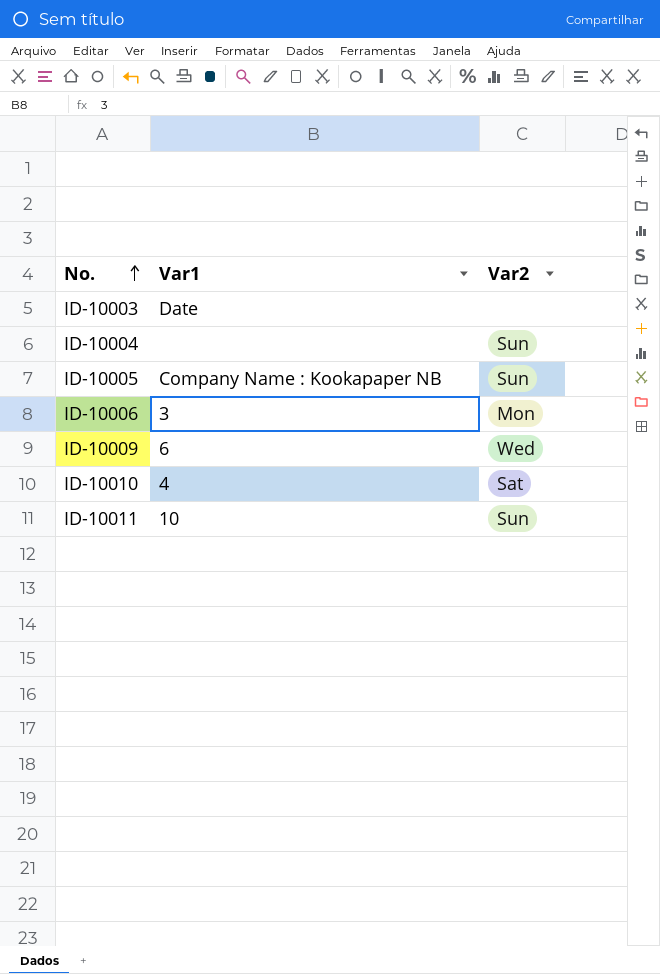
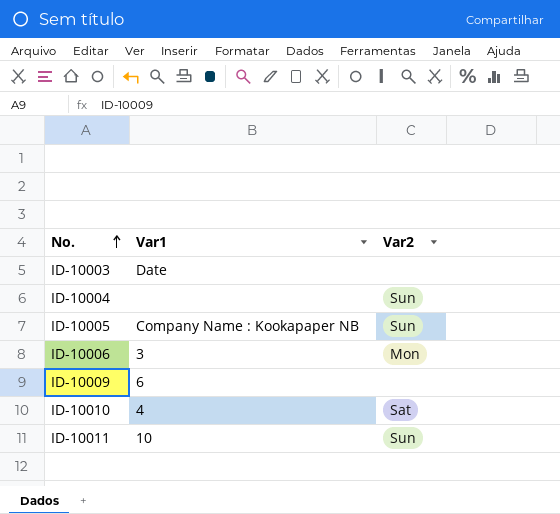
ID-10009 | Var2: Wed -> none

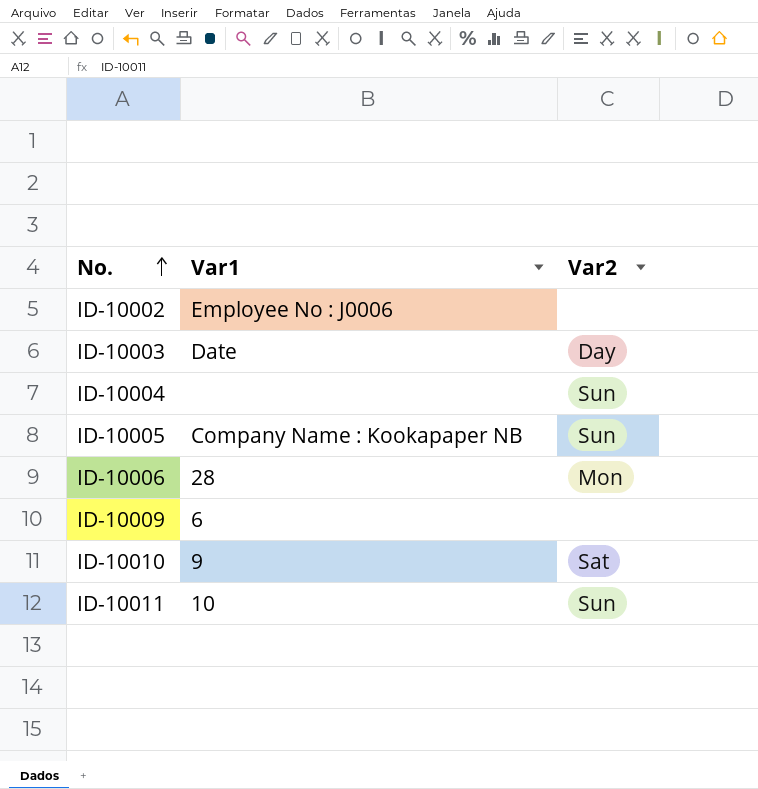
row ID-10002: none -> Employee No : J0006 | none
ID-10003 | Var2: none -> Day
ID-10006 | Var1: 3 -> 28
ID-10010 | Var1: 4 -> 9

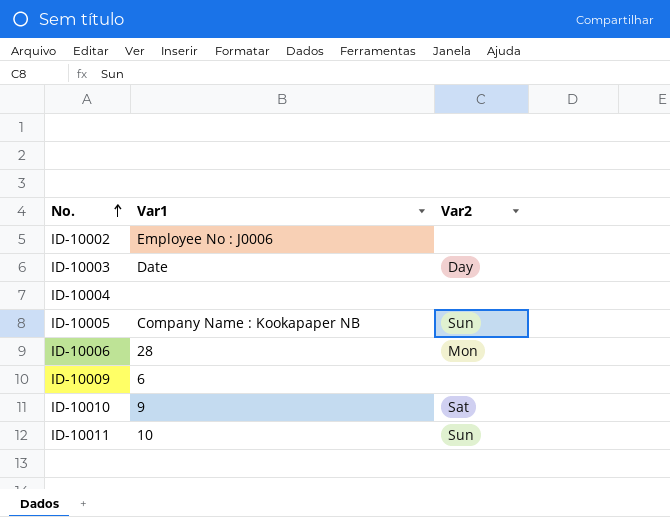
ID-10004 | Var2: Sun -> none

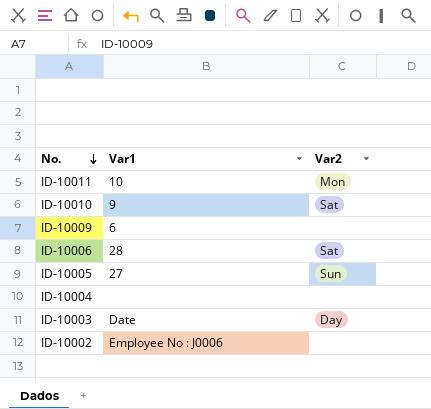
row order: No. ascending -> No. descending
ID-10011 | Var2: Sun -> Mon
ID-10006 | Var2: Mon -> Sat
ID-10005 | Var1: Company Name : Kookapaper NB -> 27

